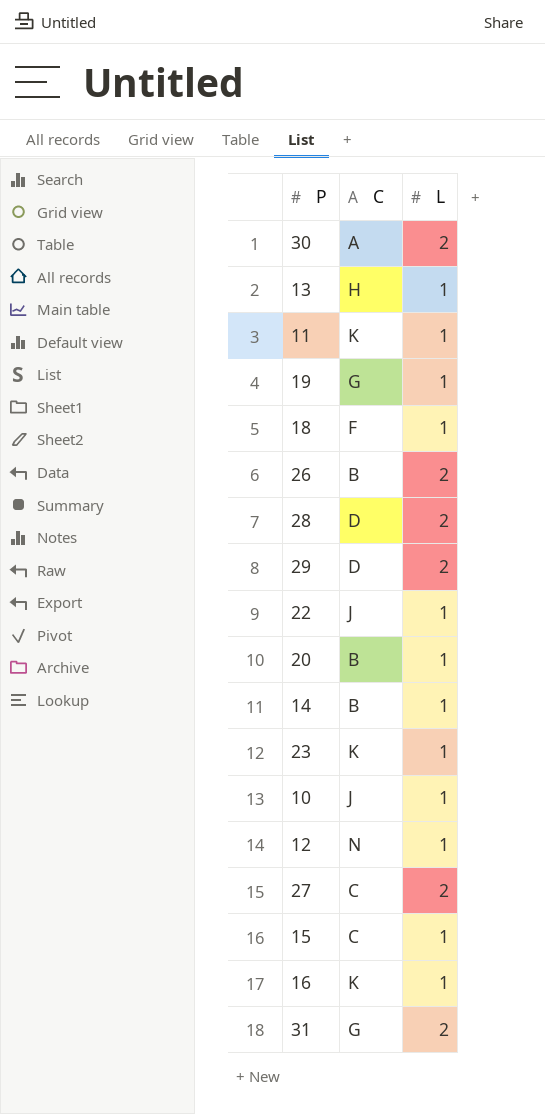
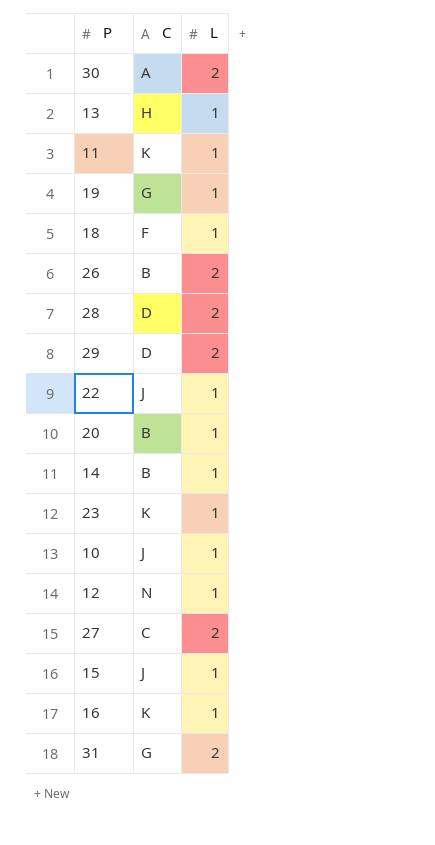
15 | C: C -> J

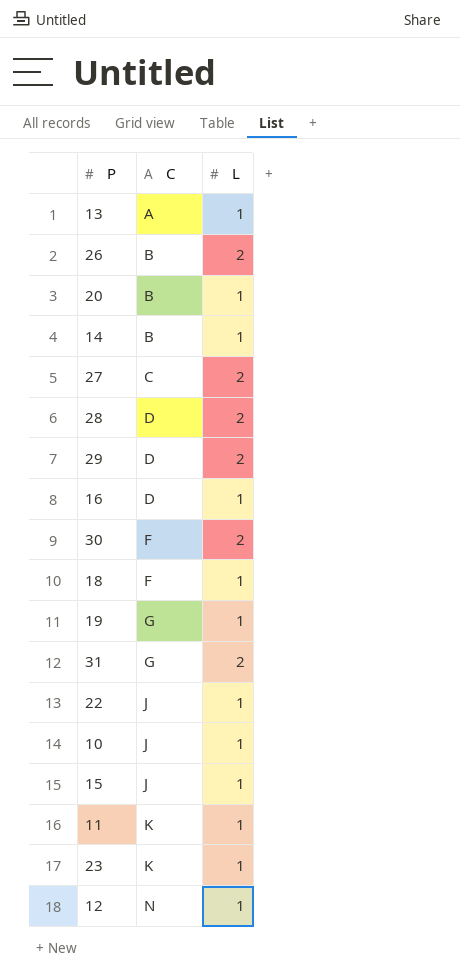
row order: none -> C ascending
13 | C: H -> A
16 | C: K -> D
30 | C: A -> F

